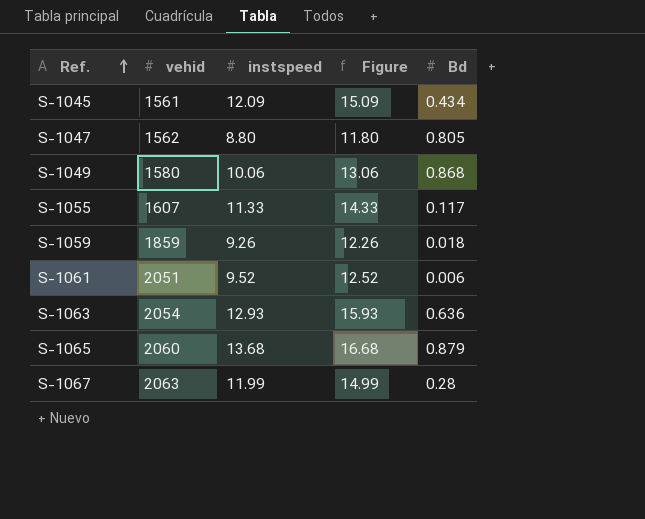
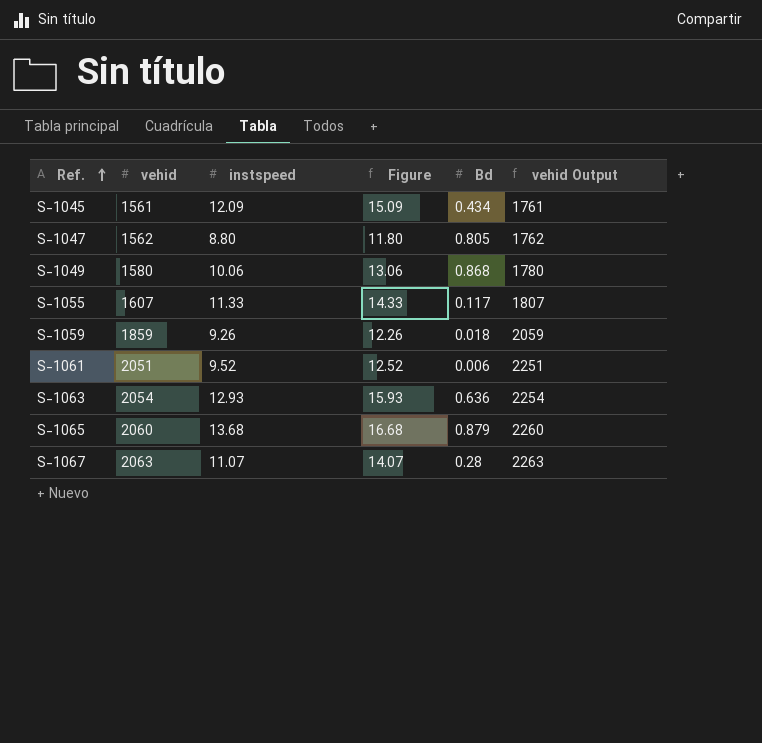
column vehid Output | formula: none -> [vehid] + 200
S-1067 | instspeed: 11.99 -> 11.07
S-1067 | Figure: 14.99 -> 14.07

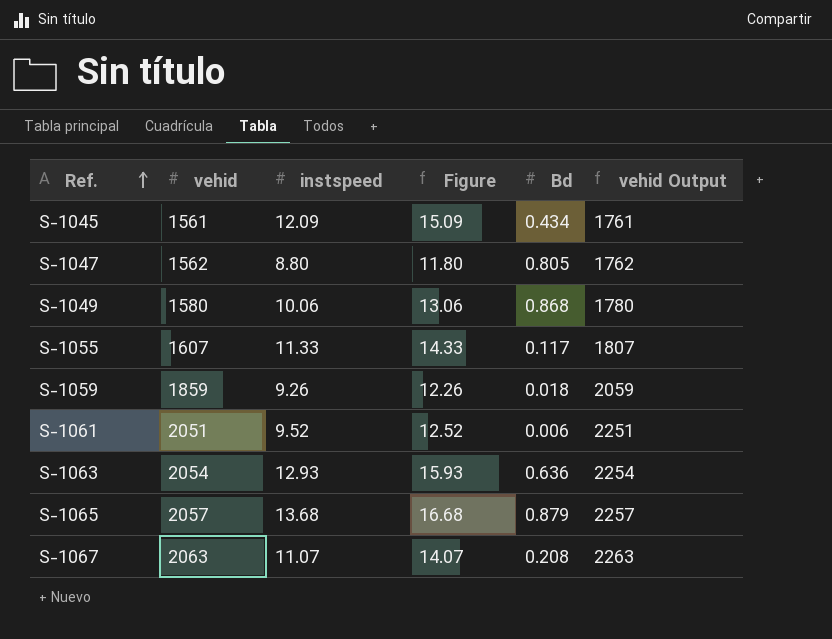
S-1065 | vehid: 2060 -> 2057
S-1065 | vehid Output: 2260 -> 2257
S-1067 | Bd: 0.28 -> 0.208

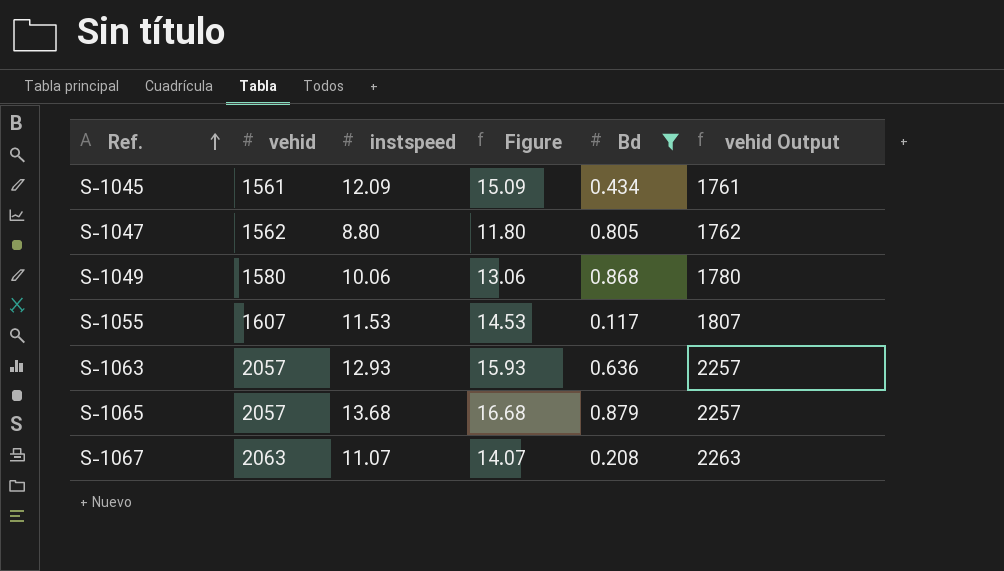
filter: none -> Bd >= 0.117
S-1055 | instspeed: 11.33 -> 11.53
S-1055 | Figure: 14.33 -> 14.53
S-1063 | vehid: 2054 -> 2057
S-1063 | vehid Output: 2254 -> 2257

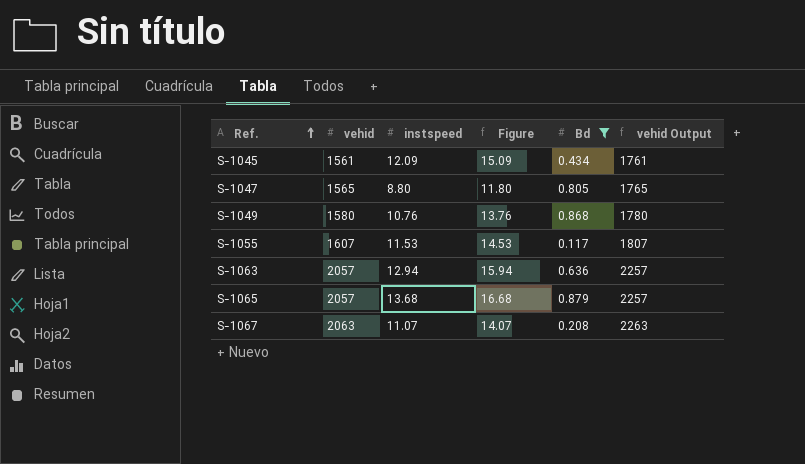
S-1047 | vehid: 1562 -> 1565
S-1047 | vehid Output: 1762 -> 1765
S-1049 | instspeed: 10.06 -> 10.76
S-1049 | Figure: 13.06 -> 13.76
S-1063 | instspeed: 12.93 -> 12.94
S-1063 | Figure: 15.93 -> 15.94

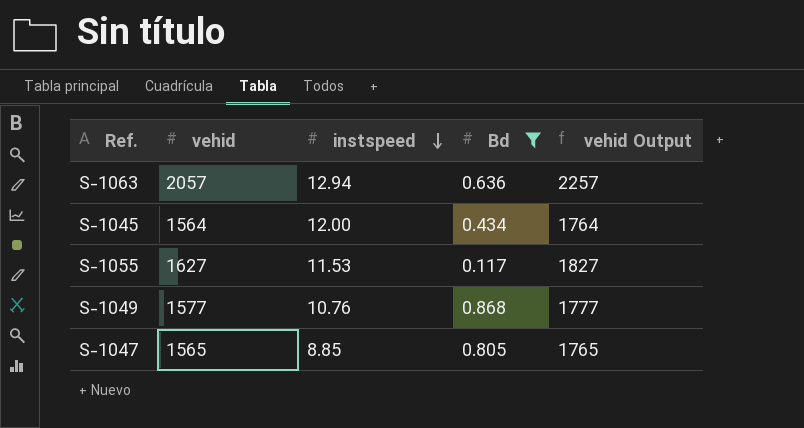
row order: Ref. ascending -> instspeed descending
column Figure | formula: [instspeed] + 3 -> none
row S-1065: 2057 | 13.68 | 16.68 | 0.879 | 2257 -> none
row S-1067: 2063 | 11.07 | 14.07 | 0.208 | 2263 -> none
S-1045 | vehid: 1561 -> 1564
S-1045 | instspeed: 12.09 -> 12.00
S-1045 | vehid Output: 1761 -> 1764
S-1055 | vehid: 1607 -> 1627
S-1055 | vehid Output: 1807 -> 1827
S-1049 | vehid: 1580 -> 1577
S-1049 | vehid Output: 1780 -> 1777
S-1047 | instspeed: 8.80 -> 8.85

